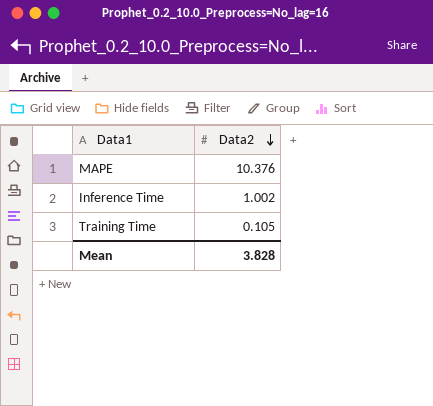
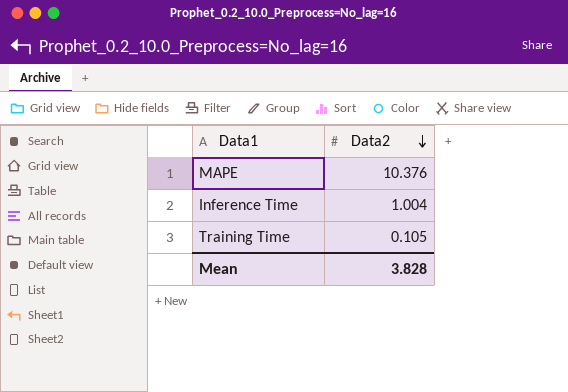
Inference Time | Data2: 1.002 -> 1.004

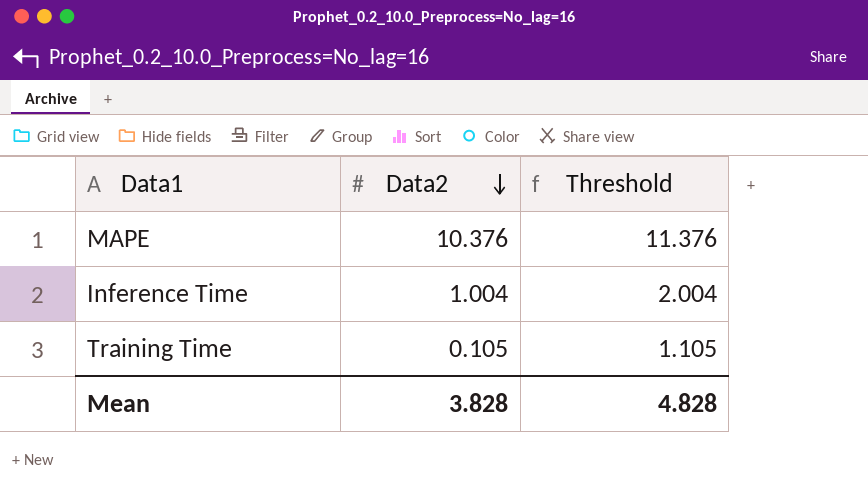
column Threshold | formula: none -> [Data2] + 1

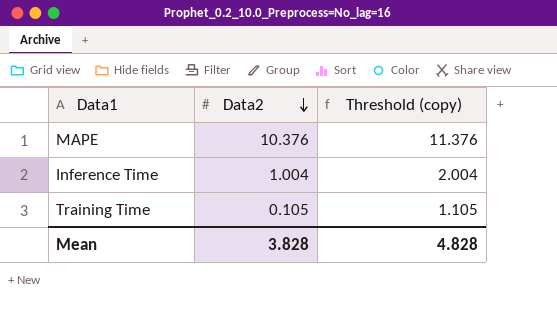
column name: Threshold -> Threshold (copy)

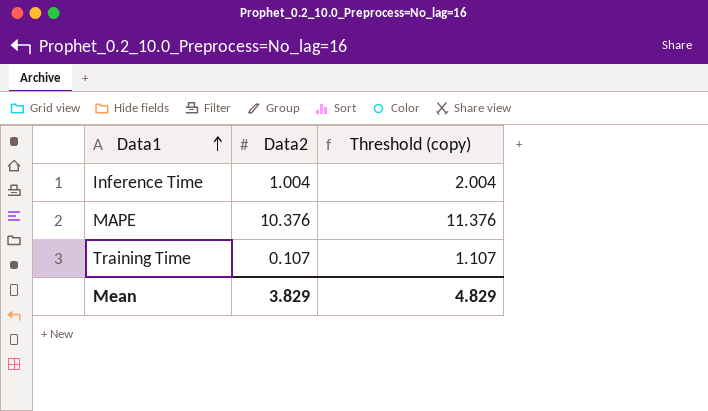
row order: Data2 descending -> Data1 ascending
Training Time | Data2: 0.105 -> 0.107
Training Time | Threshold (copy): 1.105 -> 1.107
Mean | Data2: 3.828 -> 3.829
Mean | Threshold (copy): 4.828 -> 4.829

